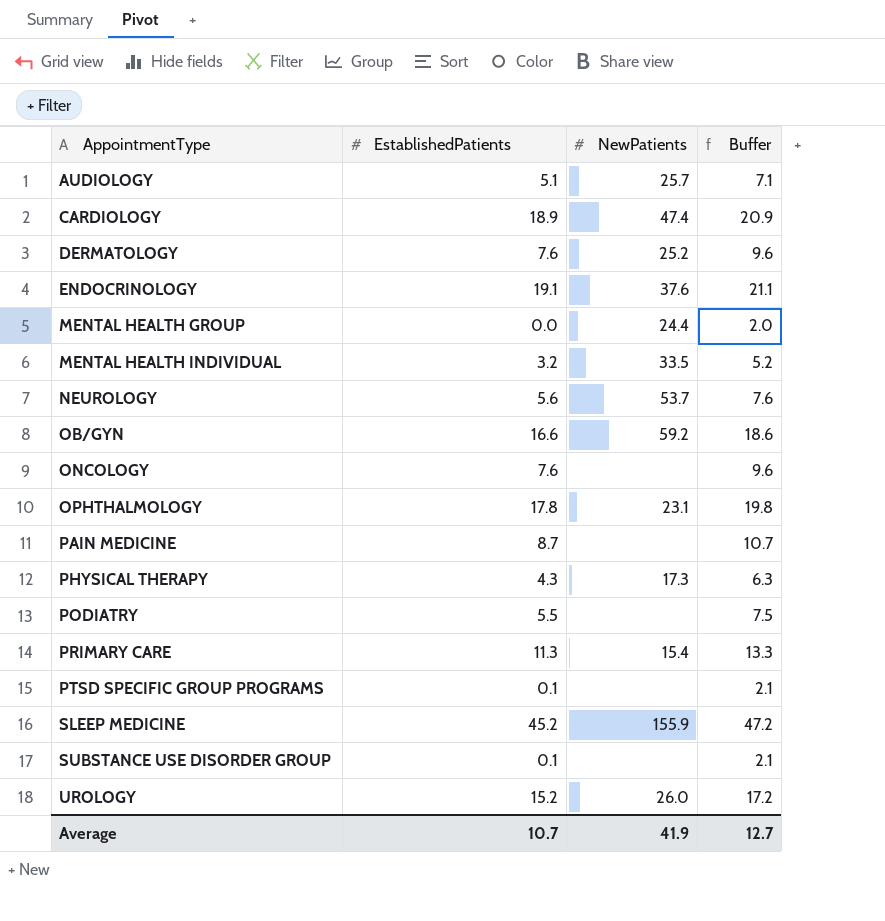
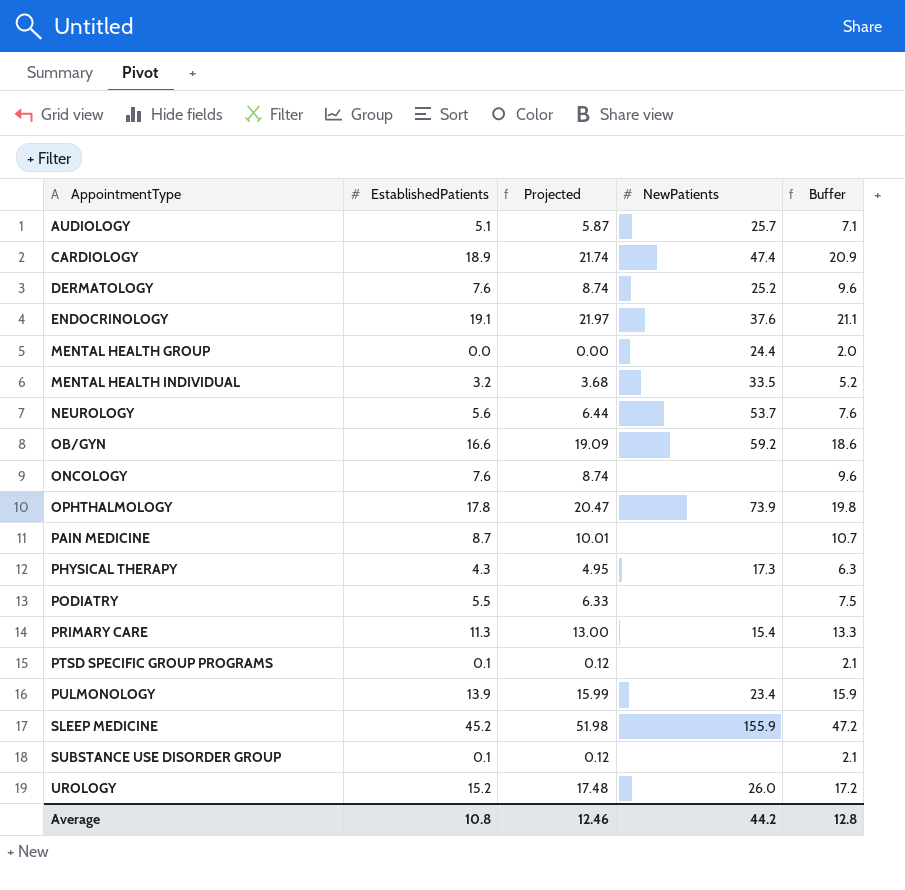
column Projected | formula: none -> [EstablishedPatients] * 1.15
OPHTHALMOLOGY | NewPatients: 23.1 -> 73.9
row PULMONOLOGY: none -> 13.9 | 15.99 | 23.4 | 15.9
Average | EstablishedPatients: 10.7 -> 10.8
Average | NewPatients: 41.9 -> 44.2
Average | Buffer: 12.7 -> 12.8

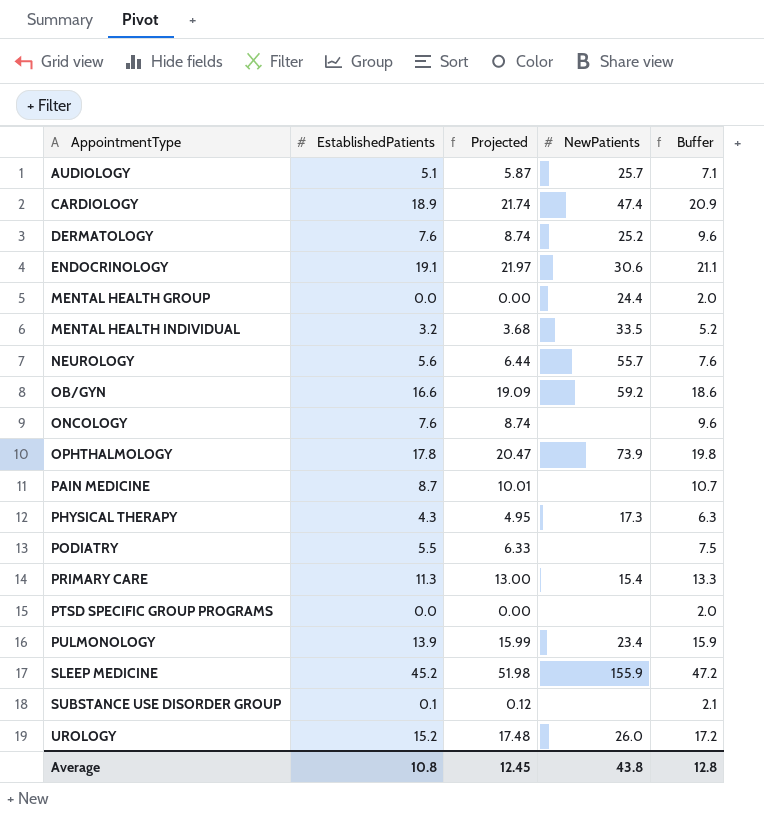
ENDOCRINOLOGY | NewPatients: 37.6 -> 30.6
NEUROLOGY | NewPatients: 53.7 -> 55.7
PTSD SPECIFIC GROUP PROGRAMS | EstablishedPatients: 0.1 -> 0.0
PTSD SPECIFIC GROUP PROGRAMS | Projected: 0.12 -> 0.00
PTSD SPECIFIC GROUP PROGRAMS | Buffer: 2.1 -> 2.0
Average | Projected: 12.46 -> 12.45
Average | NewPatients: 44.2 -> 43.8

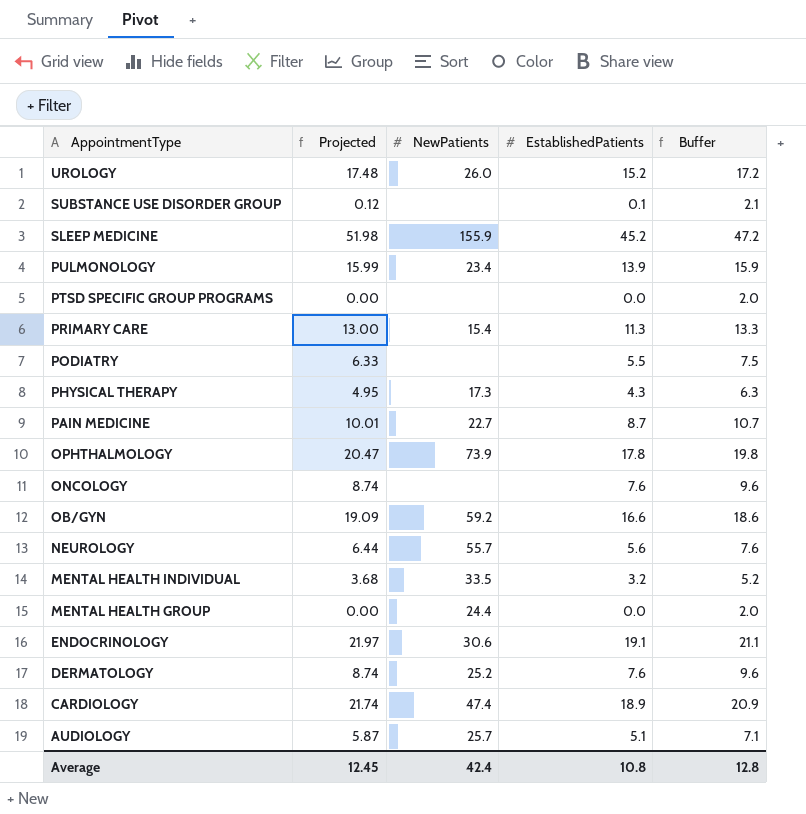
row order: AppointmentType ascending -> AppointmentType descending
column EstablishedPatients | position: 2 -> 4
PAIN MEDICINE | NewPatients: none -> 22.7
Average | NewPatients: 43.8 -> 42.4

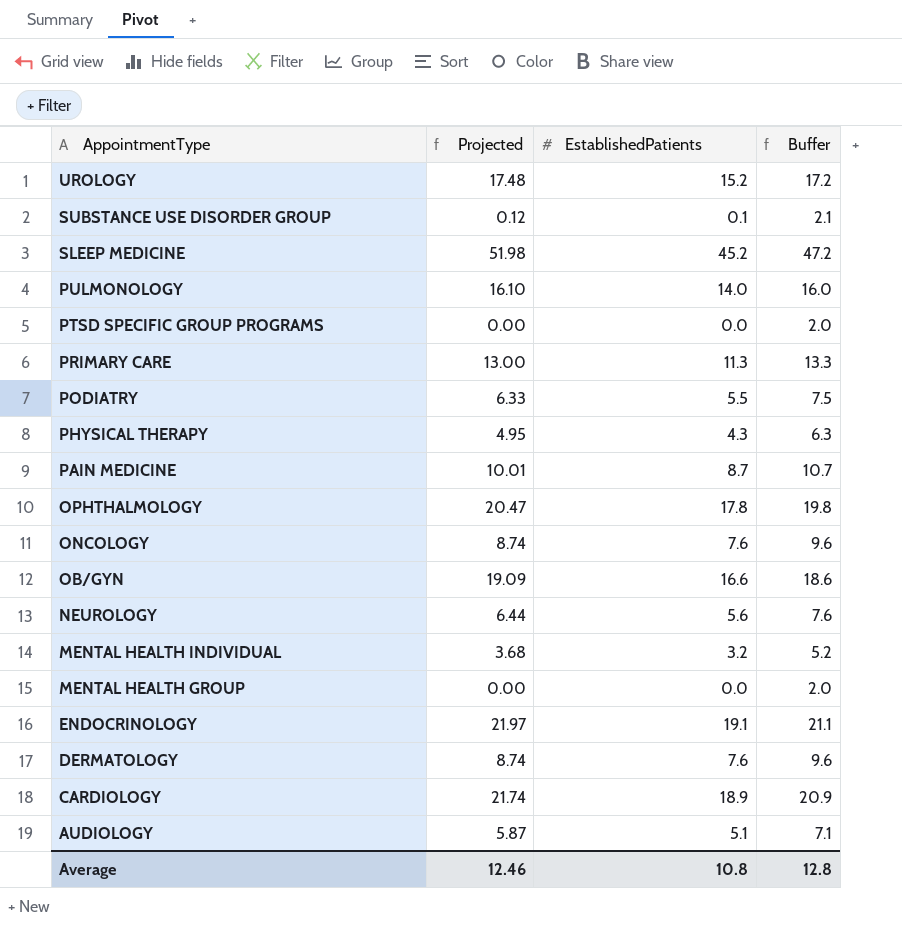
column NewPatients | position: 3 -> none
PULMONOLOGY | Projected: 15.99 -> 16.10
PULMONOLOGY | EstablishedPatients: 13.9 -> 14.0
PULMONOLOGY | Buffer: 15.9 -> 16.0
Average | Projected: 12.45 -> 12.46

